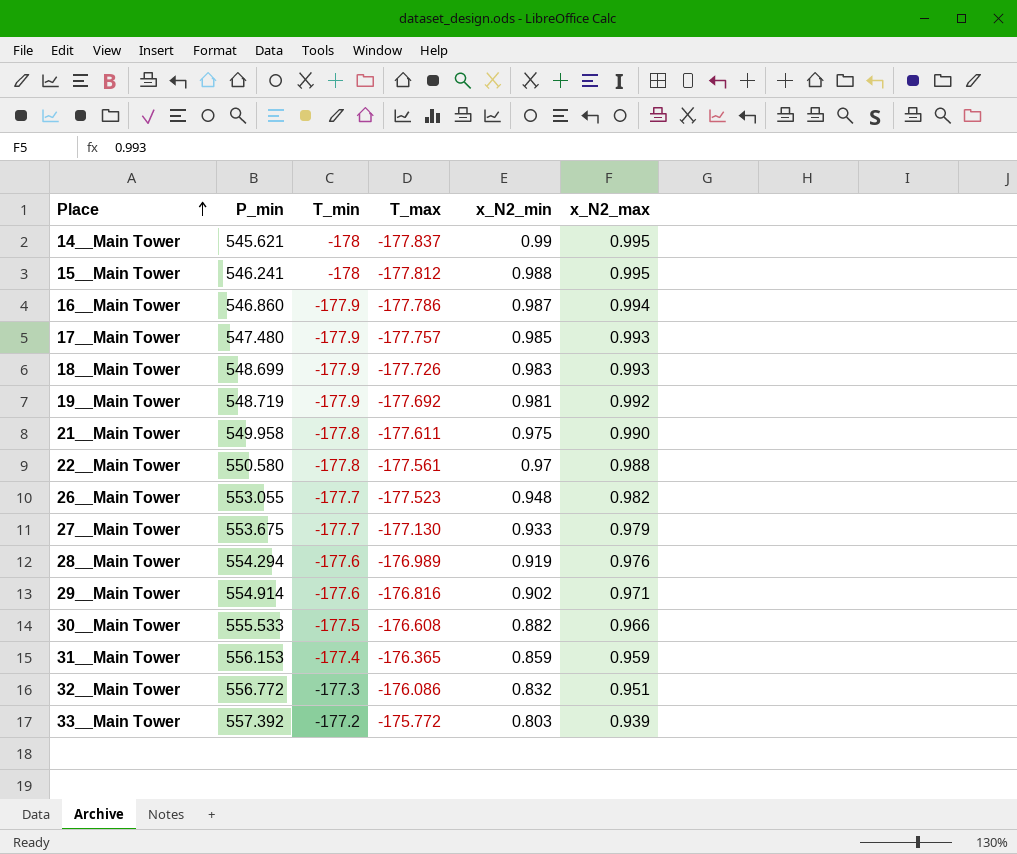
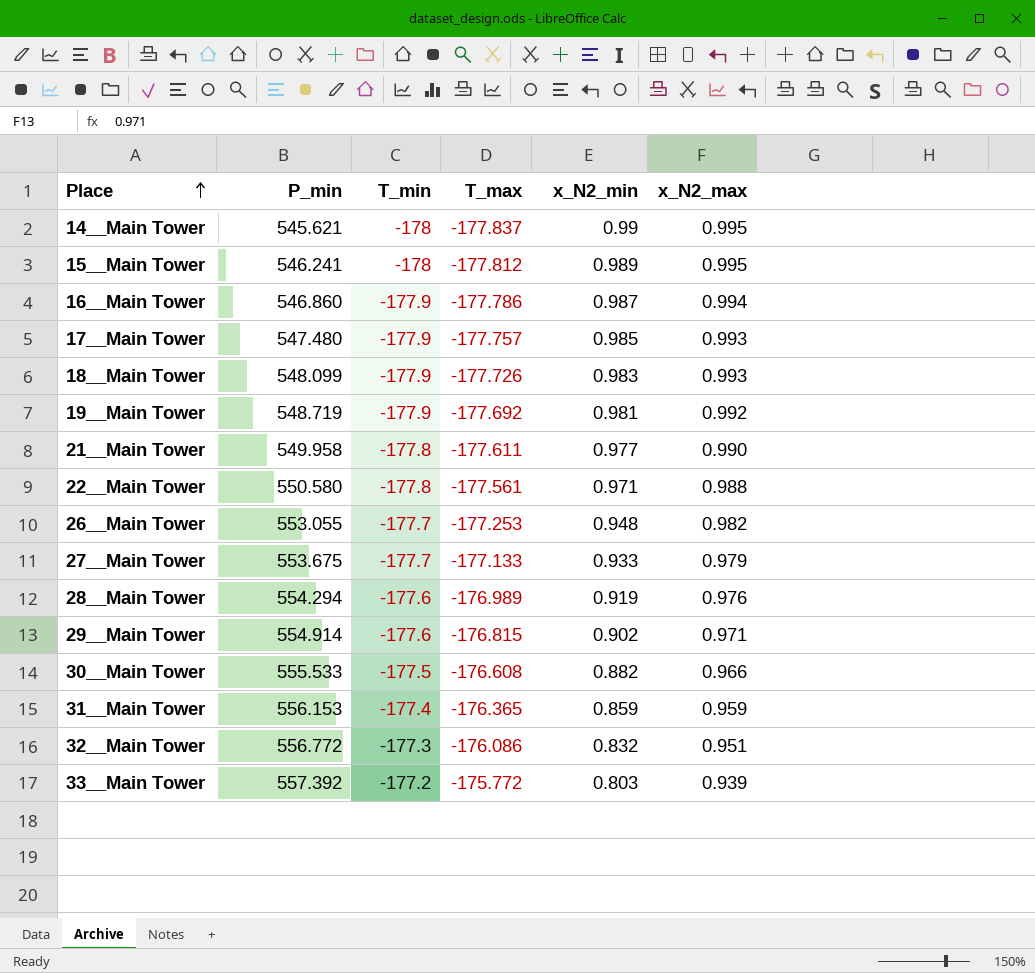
15__Main Tower | x_N2_min: 0.988 -> 0.989
18__Main Tower | P_min: 548.699 -> 548.099
21__Main Tower | x_N2_min: 0.975 -> 0.977
22__Main Tower | x_N2_min: 0.97 -> 0.971
26__Main Tower | T_max: -177.523 -> -177.253
27__Main Tower | T_max: -177.130 -> -177.133
29__Main Tower | T_max: -176.816 -> -176.815

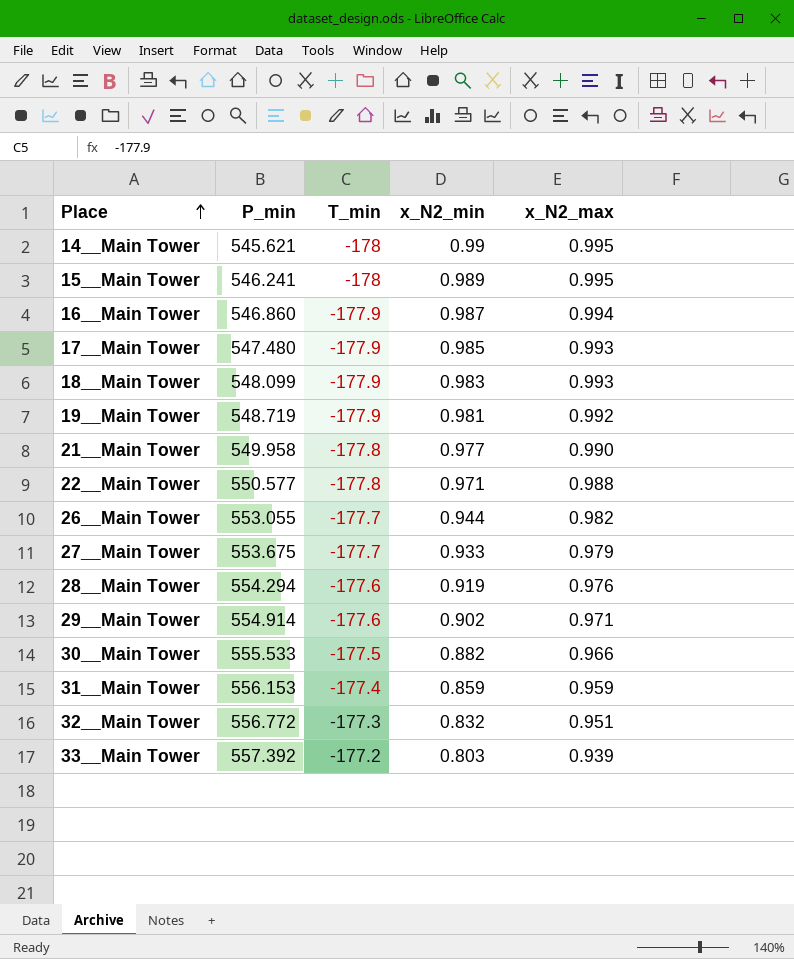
column T_max | position: 4 -> none
22__Main Tower | P_min: 550.580 -> 550.577
26__Main Tower | x_N2_min: 0.948 -> 0.944

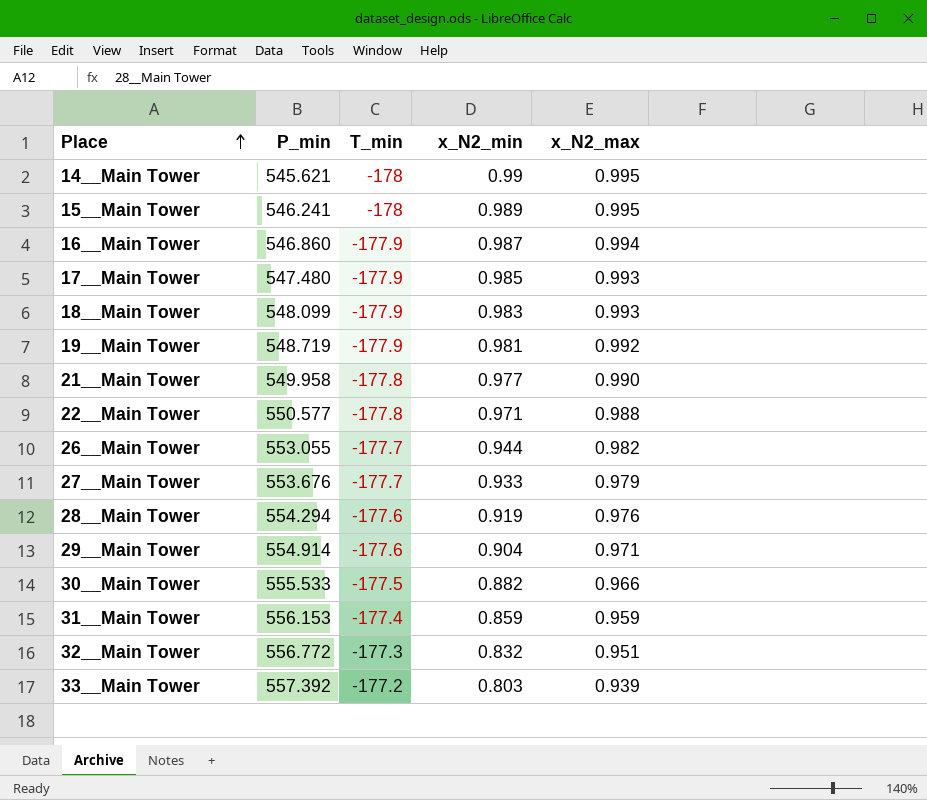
27__Main Tower | P_min: 553.675 -> 553.676
29__Main Tower | x_N2_min: 0.902 -> 0.904

